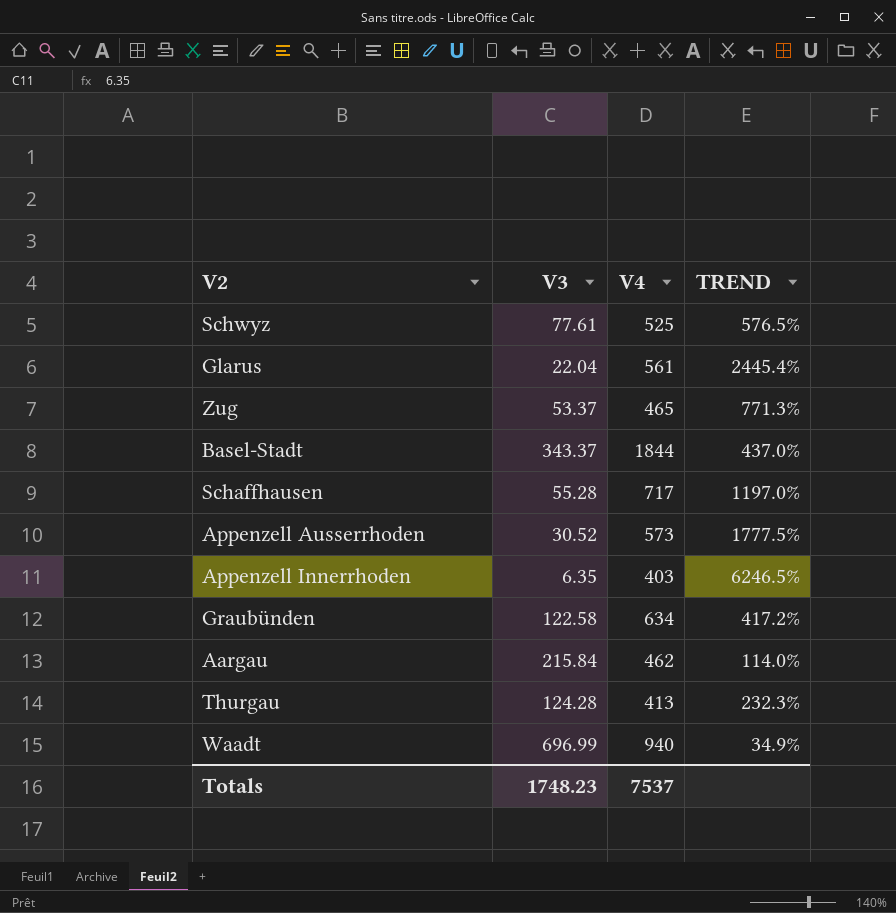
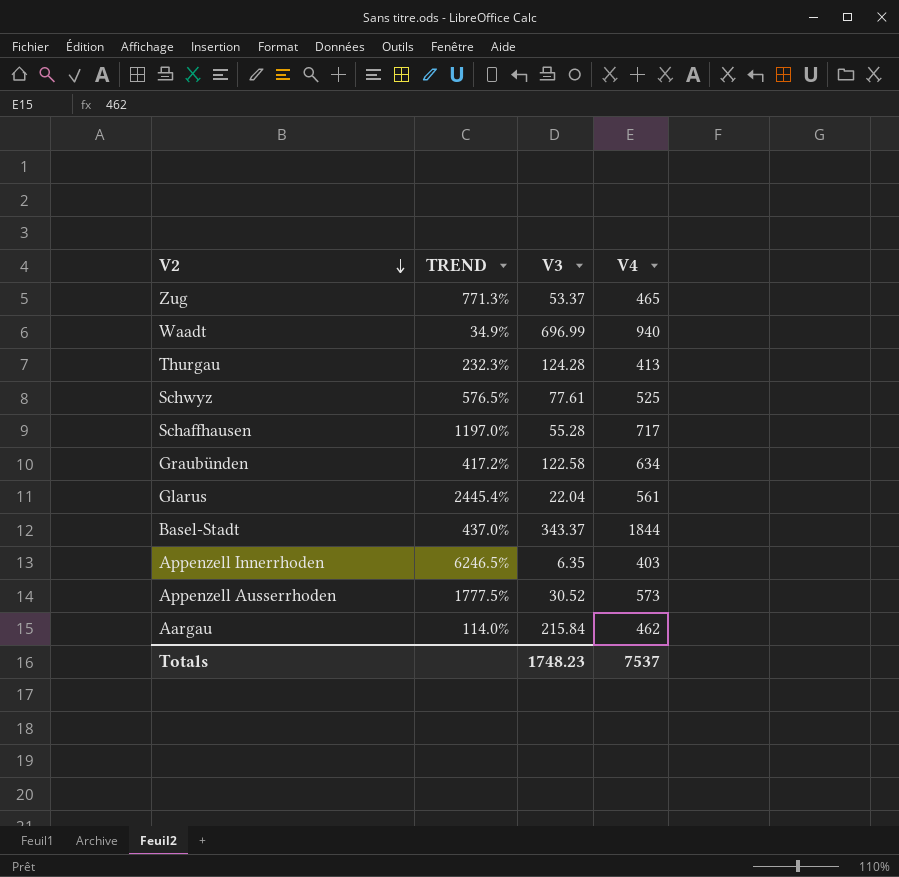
row order: none -> V2 descending
column TREND | position: 4 -> 2

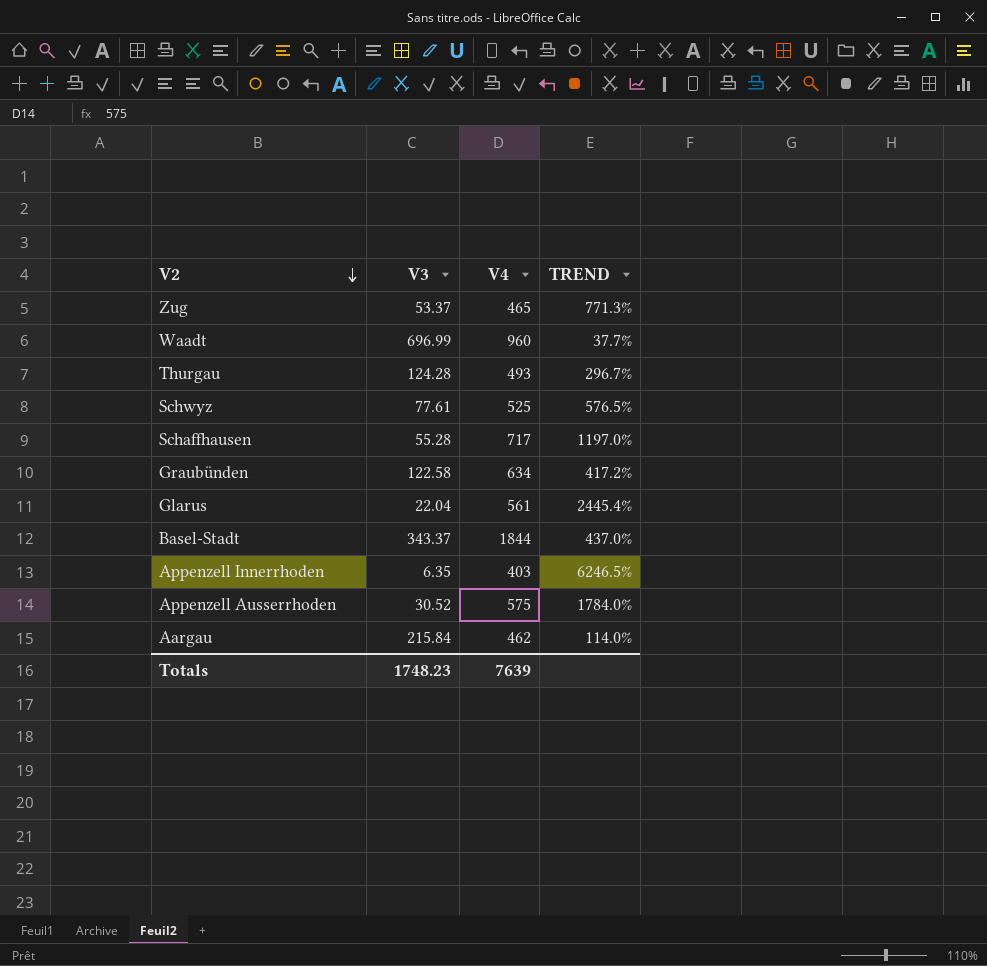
column TREND | position: 2 -> 4
Waadt | V4: 940 -> 960
Waadt | TREND: 34.9% -> 37.7%
Thurgau | V4: 413 -> 493
Thurgau | TREND: 232.3% -> 296.7%
Appenzell Ausserrhoden | V4: 573 -> 575
Appenzell Ausserrhoden | TREND: 1777.5% -> 1784.0%
Totals | V4: 7537 -> 7639

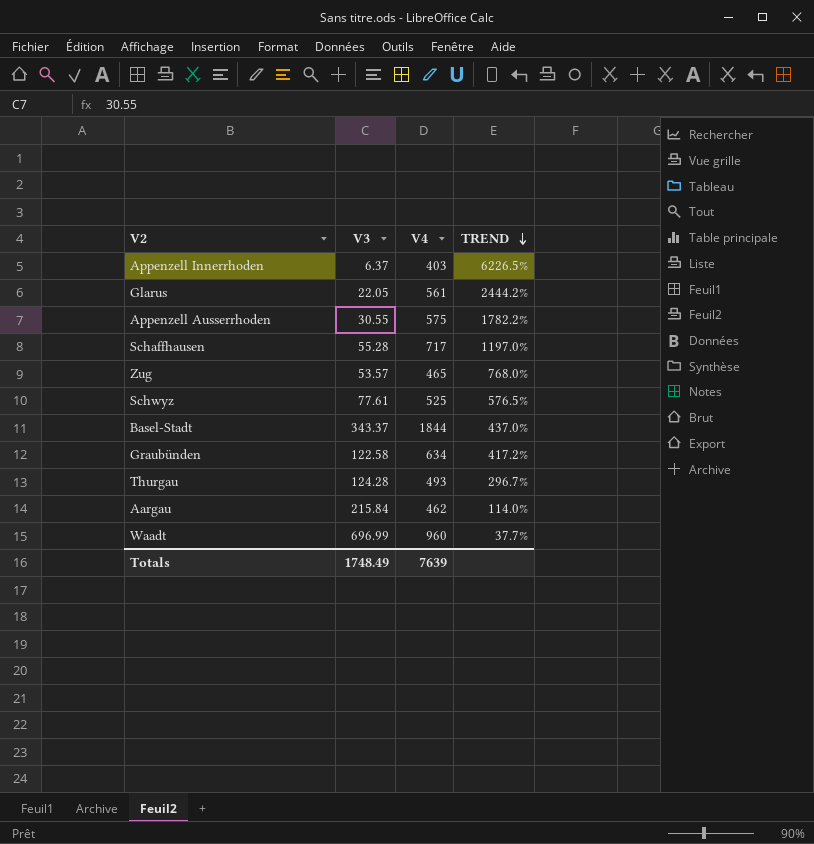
row order: V2 descending -> TREND descending
Appenzell Innerrhoden | V3: 6.35 -> 6.37
Appenzell Innerrhoden | TREND: 6246.5% -> 6226.5%
Glarus | V3: 22.04 -> 22.05
Glarus | TREND: 2445.4% -> 2444.2%
Appenzell Ausserrhoden | V3: 30.52 -> 30.55
Appenzell Ausserrhoden | TREND: 1784.0% -> 1782.2%
Zug | V3: 53.37 -> 53.57
Zug | TREND: 771.3% -> 768.0%
Totals | V3: 1748.23 -> 1748.49

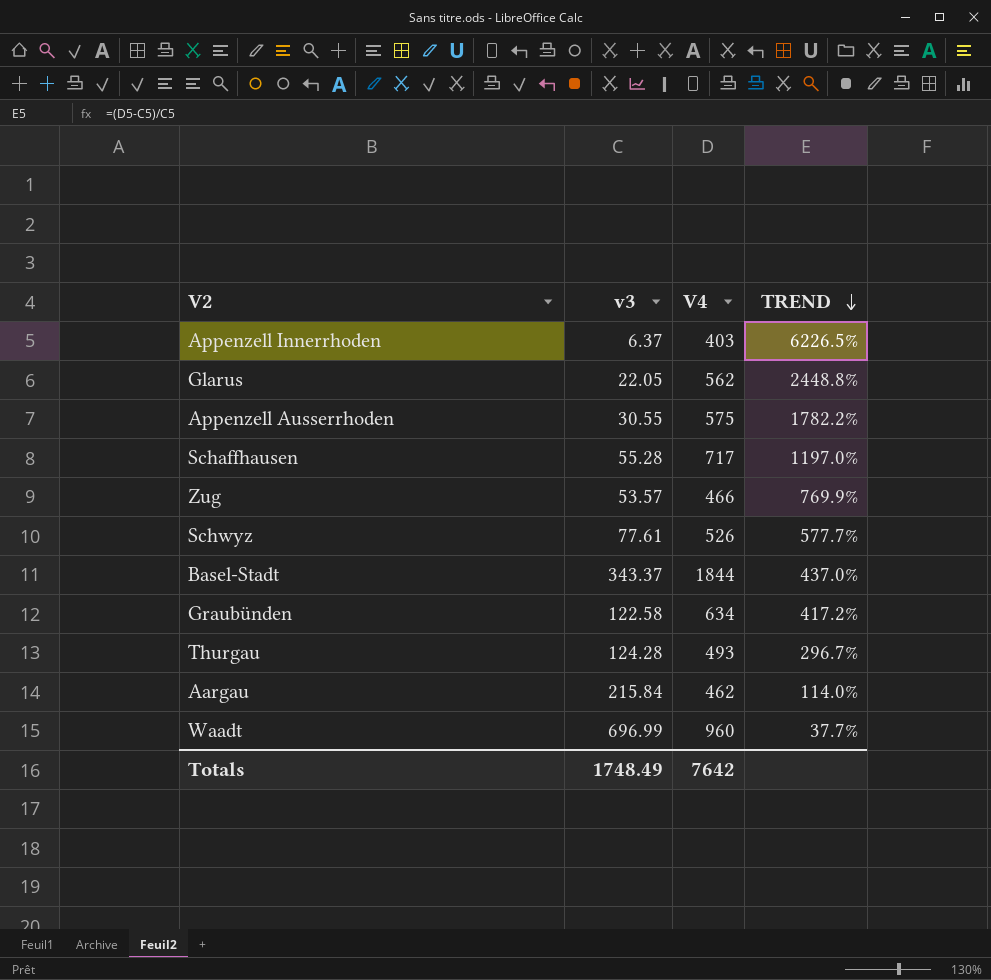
column name: V3 -> v3
Glarus | V4: 561 -> 562
Glarus | TREND: 2444.2% -> 2448.8%
Zug | V4: 465 -> 466
Zug | TREND: 768.0% -> 769.9%
Schwyz | V4: 525 -> 526
Schwyz | TREND: 576.5% -> 577.7%
Totals | V4: 7639 -> 7642

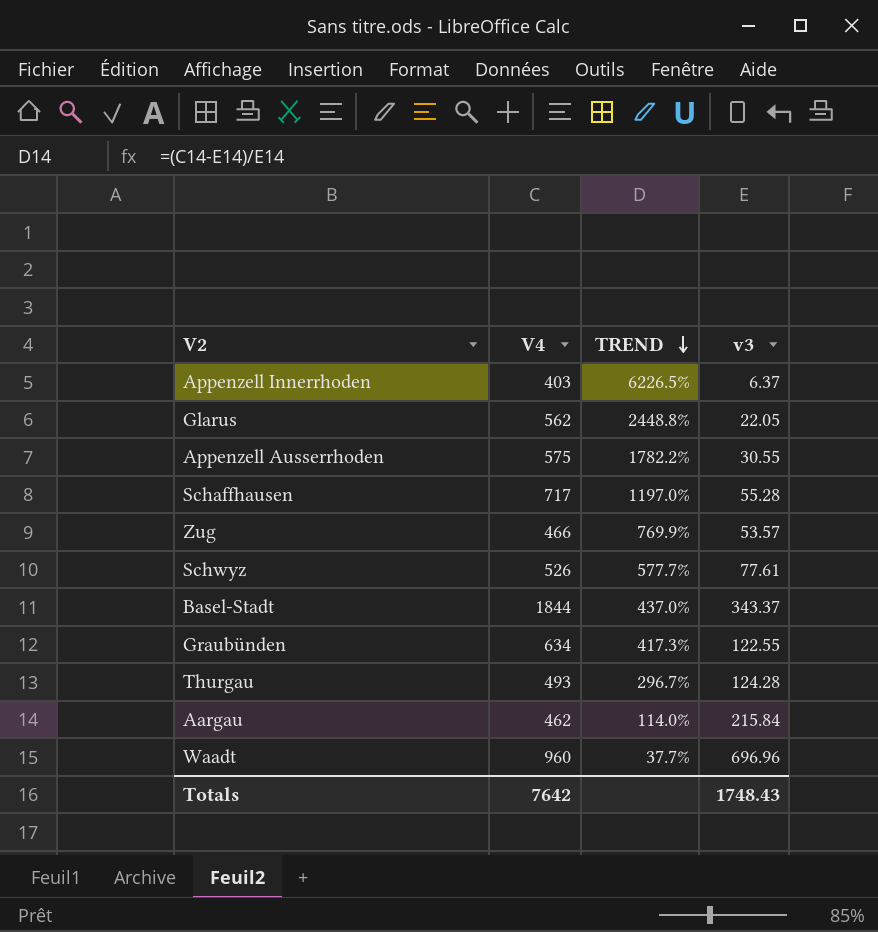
column v3 | position: 2 -> 4
Graubünden | TREND: 417.2% -> 417.3%
Graubünden | v3: 122.58 -> 122.55
Waadt | v3: 696.99 -> 696.96
Totals | v3: 1748.49 -> 1748.43

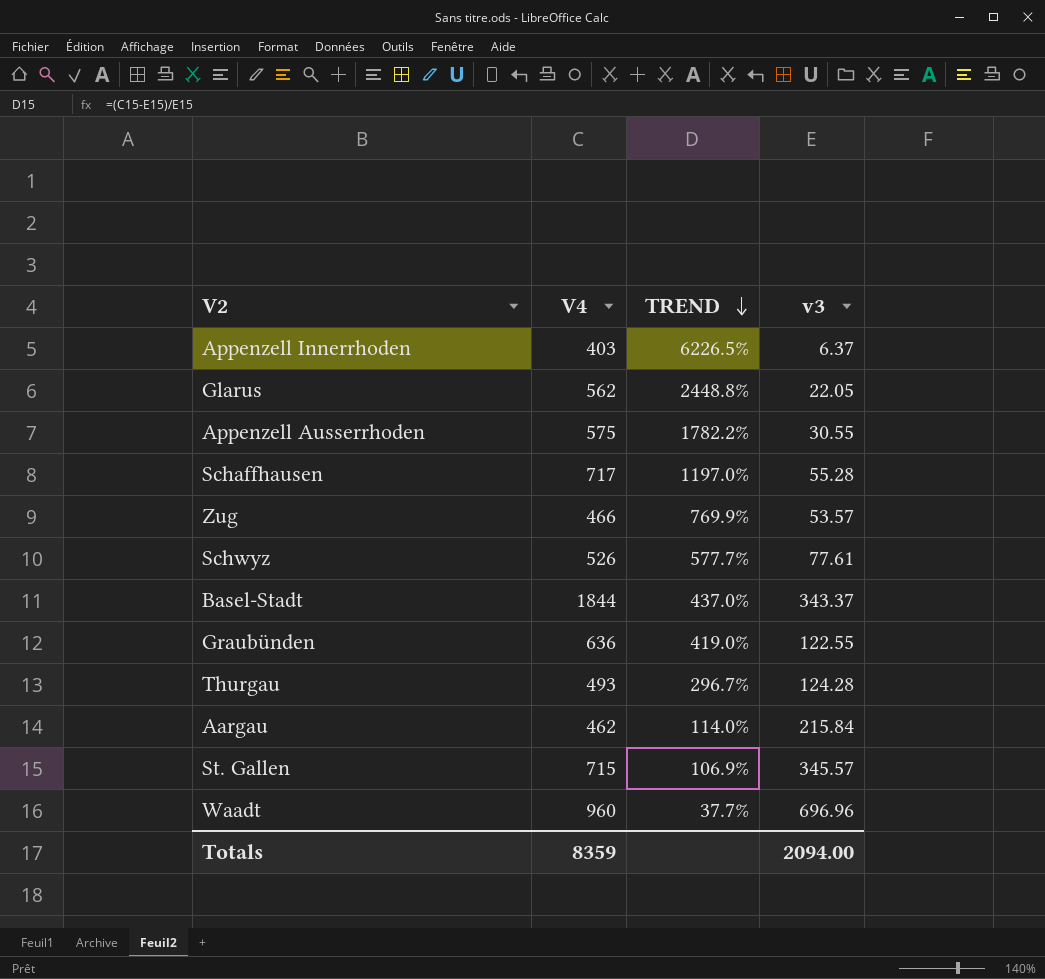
Graubünden | V4: 634 -> 636
Graubünden | TREND: 417.3% -> 419.0%
row St. Gallen: none -> 715 | 106.9% | 345.57
Totals | V4: 7642 -> 8359
Totals | v3: 1748.43 -> 2094.00

